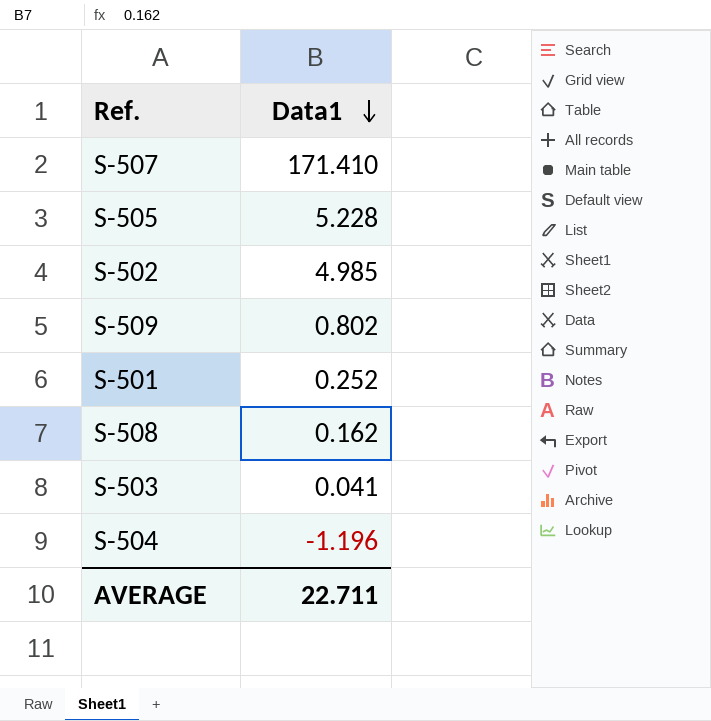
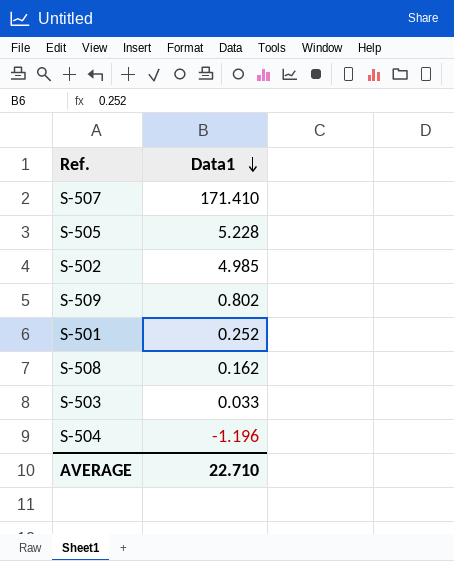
S-503 | Data1: 0.041 -> 0.033
AVERAGE | Data1: 22.711 -> 22.710

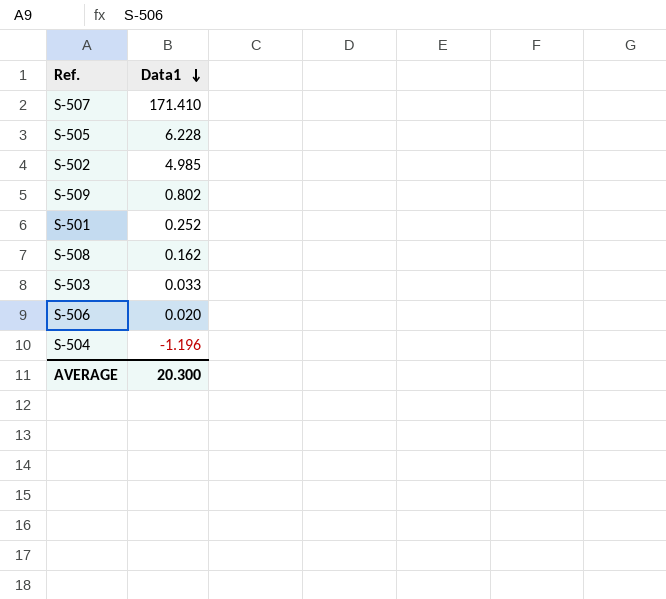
S-505 | Data1: 5.228 -> 6.228
row S-506: none -> 0.020
AVERAGE | Data1: 22.710 -> 20.300

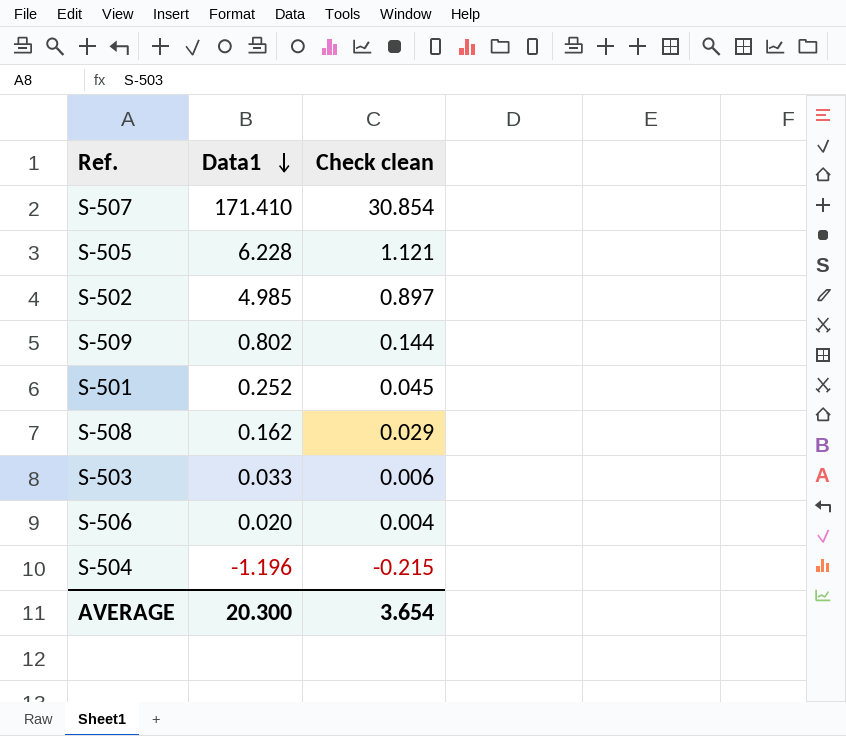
column Check clean | formula: none -> [Data1] * 0.18

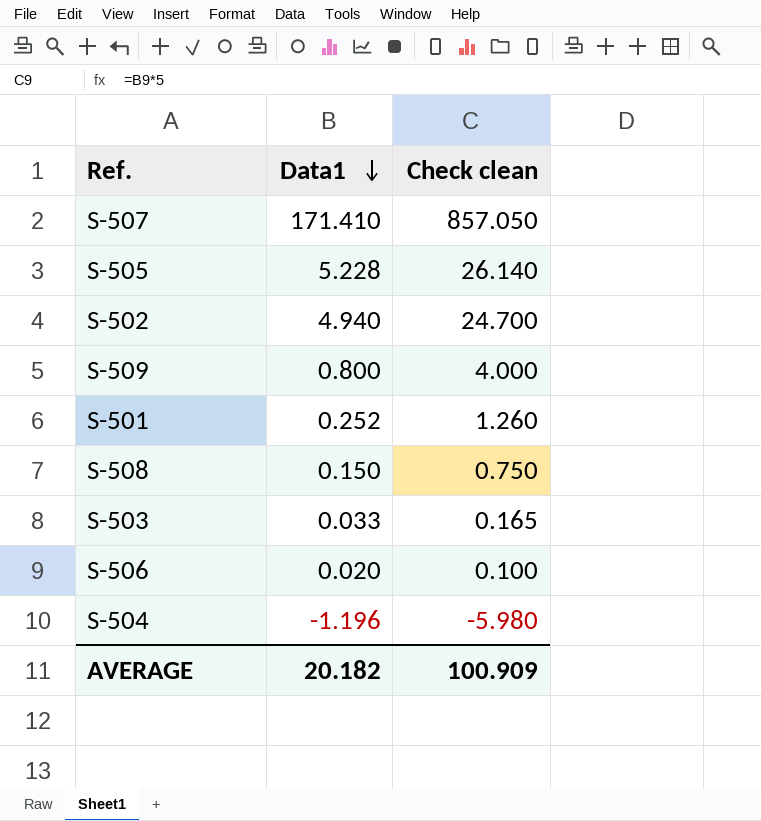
column Check clean | formula: [Data1] * 0.18 -> [Data1] * 5
S-505 | Data1: 6.228 -> 5.228
S-502 | Data1: 4.985 -> 4.940
S-509 | Data1: 0.802 -> 0.800
S-508 | Data1: 0.162 -> 0.150
AVERAGE | Data1: 20.300 -> 20.182
AVERAGE | Check clean: 3.654 -> 100.909

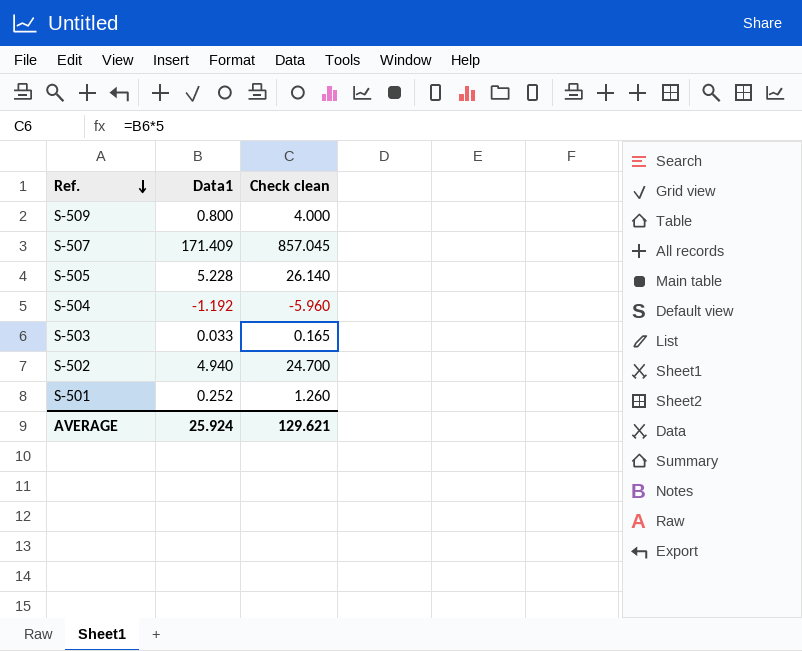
row order: Data1 descending -> Ref. descending
row S-508: 0.150 | 0.750 -> none
row S-506: 0.020 | 0.100 -> none
S-507 | Data1: 171.410 -> 171.409
S-507 | Check clean: 857.050 -> 857.045
S-504 | Data1: -1.196 -> -1.192
S-504 | Check clean: -5.980 -> -5.960
AVERAGE | Data1: 20.182 -> 25.924
AVERAGE | Check clean: 100.909 -> 129.621

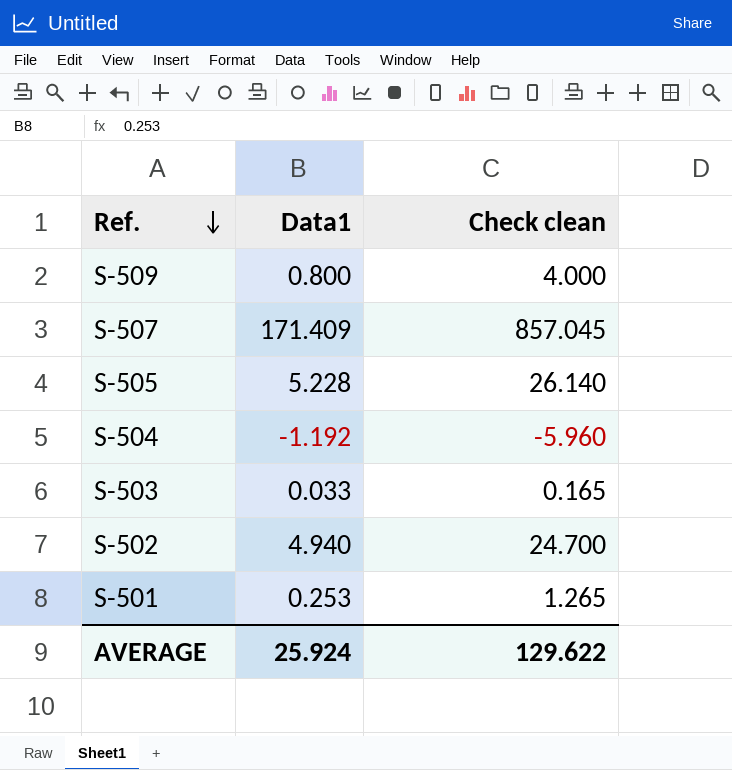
S-501 | Data1: 0.252 -> 0.253
S-501 | Check clean: 1.260 -> 1.265
AVERAGE | Check clean: 129.621 -> 129.622

